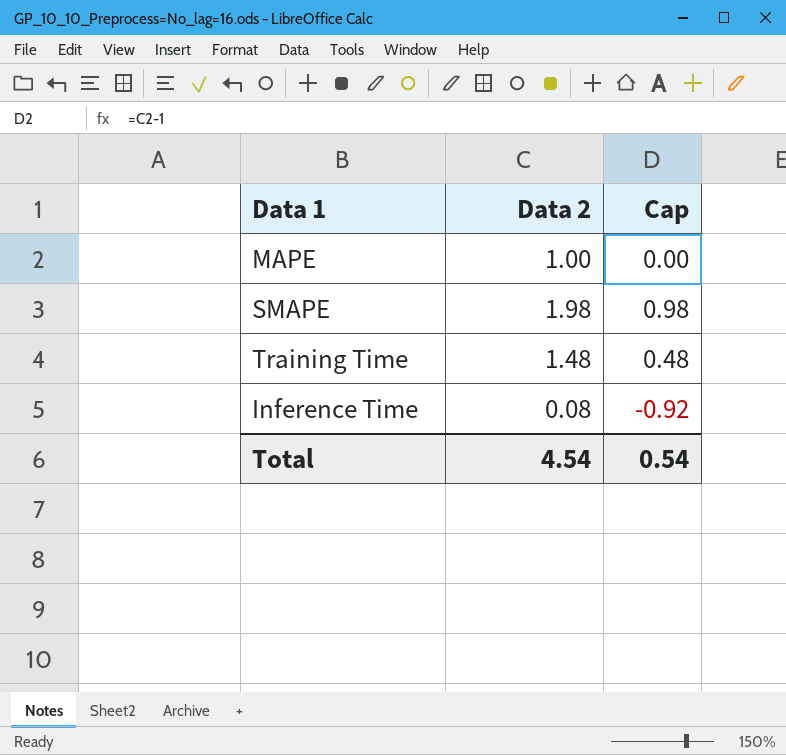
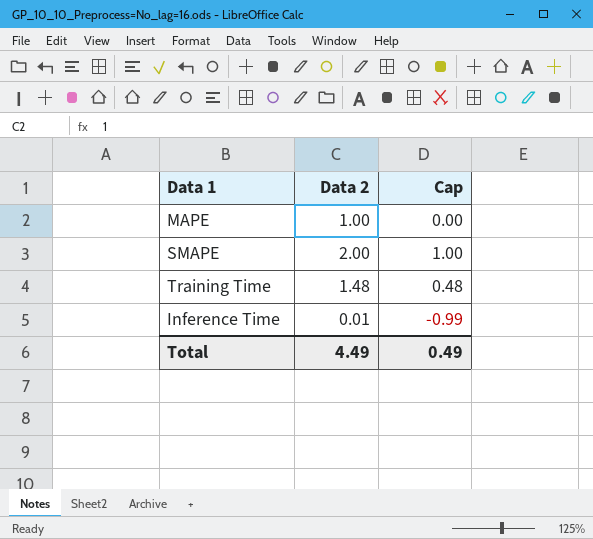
SMAPE | Data 2: 1.98 -> 2.00
SMAPE | Cap: 0.98 -> 1.00
Inference Time | Data 2: 0.08 -> 0.01
Inference Time | Cap: -0.92 -> -0.99
Total | Data 2: 4.54 -> 4.49
Total | Cap: 0.54 -> 0.49

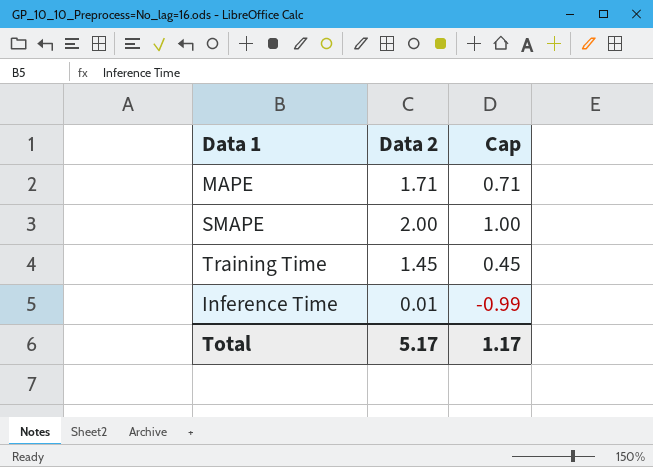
MAPE | Data 2: 1.00 -> 1.71
MAPE | Cap: 0.00 -> 0.71
Training Time | Data 2: 1.48 -> 1.45
Training Time | Cap: 0.48 -> 0.45
Total | Data 2: 4.49 -> 5.17
Total | Cap: 0.49 -> 1.17

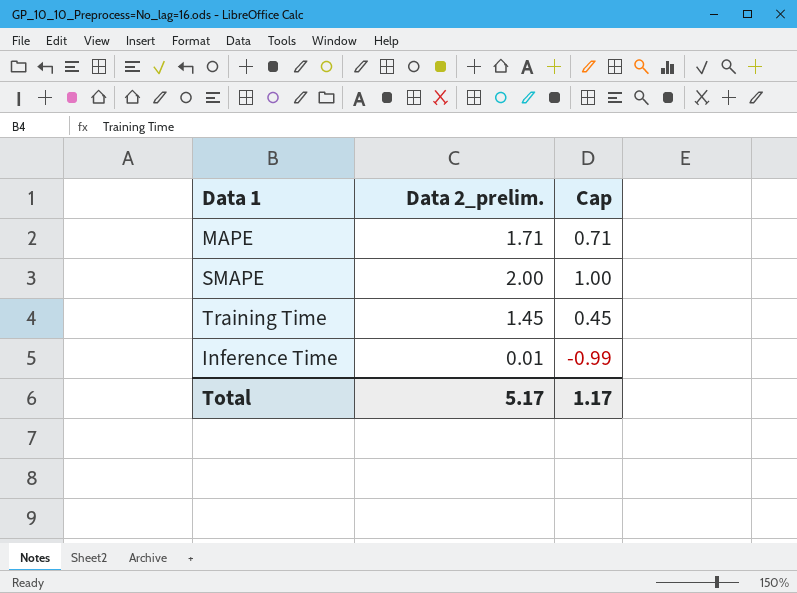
column name: Data 2 -> Data 2_prelim.

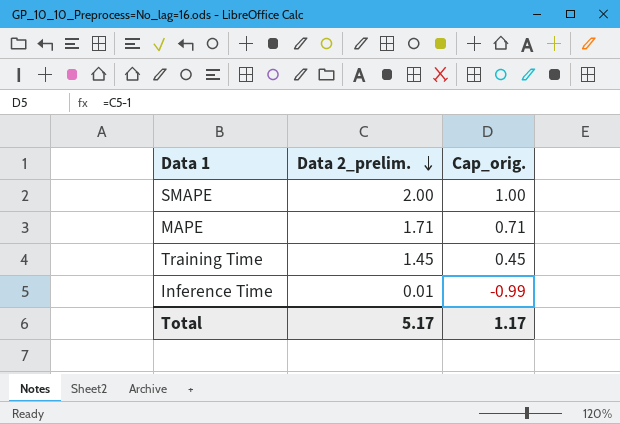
row order: none -> Data 2_prelim. descending
column name: Cap -> Cap_orig.

